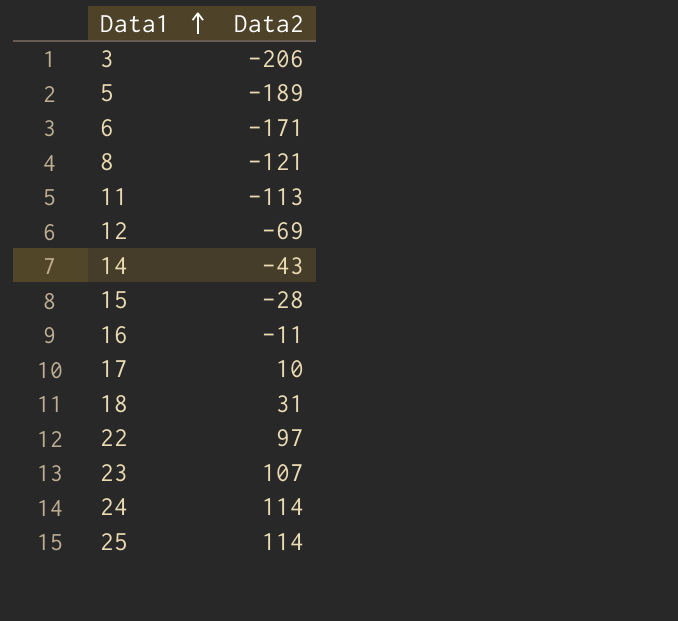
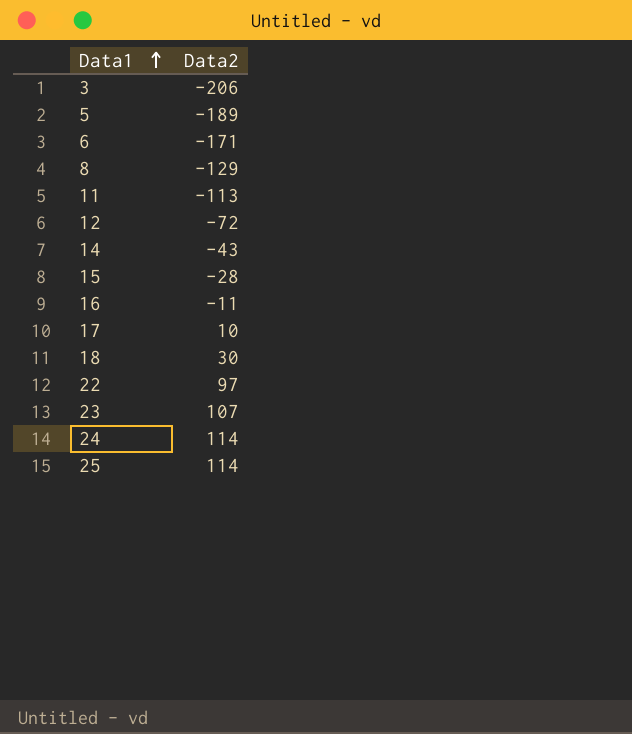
8 | Data2: -121 -> -129
12 | Data2: -69 -> -72
18 | Data2: 31 -> 30

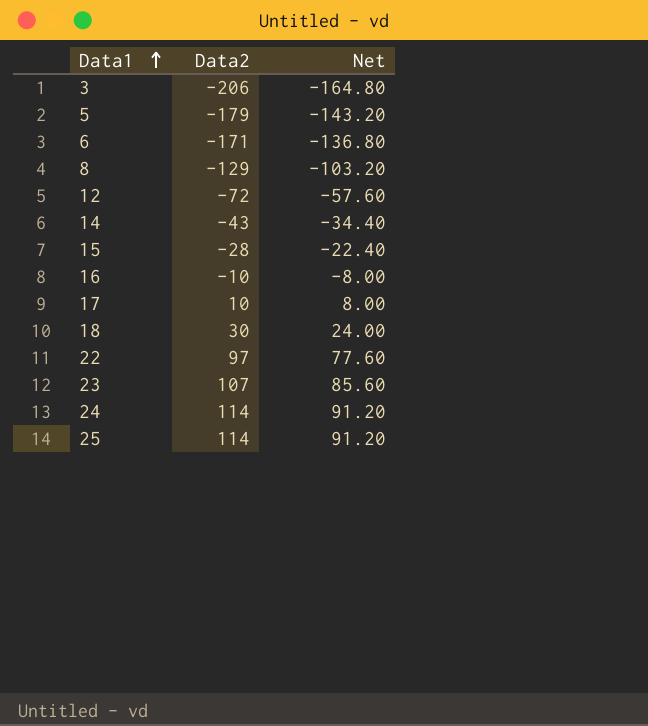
column Net | formula: none -> [Data2] * 0.8
row 11: -113 -> none
5 | Data2: -189 -> -179
16 | Data2: -11 -> -10

